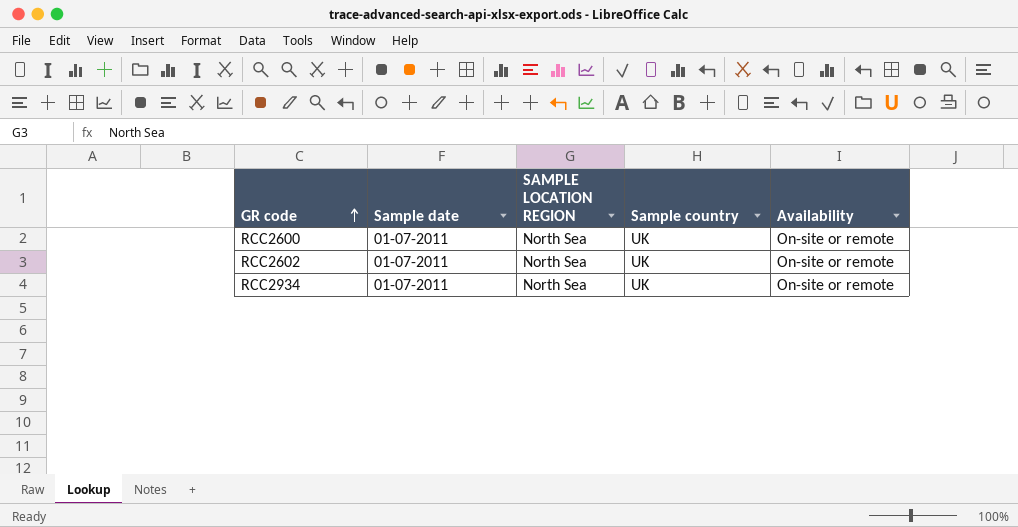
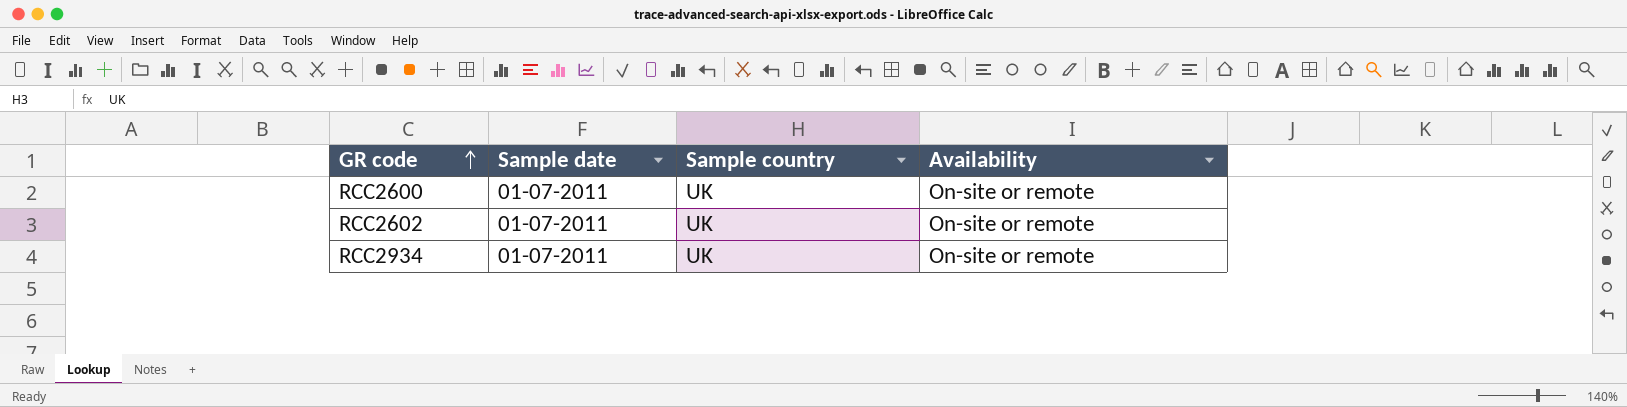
column SAMPLE LOCATION REGION | position: 3 -> none

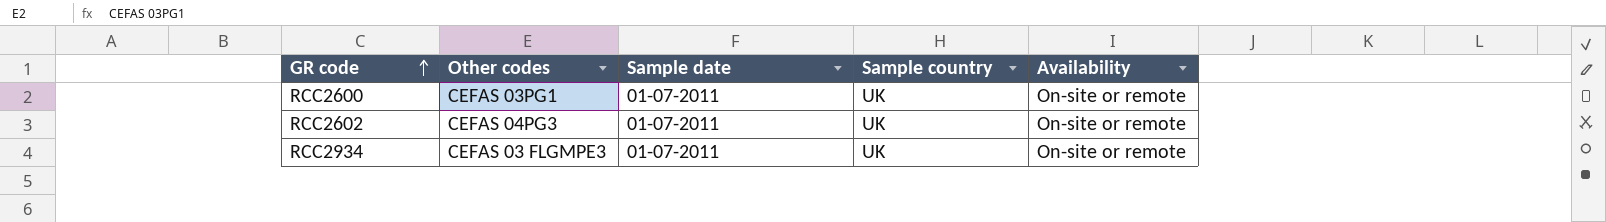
column Other codes | position: none -> 2

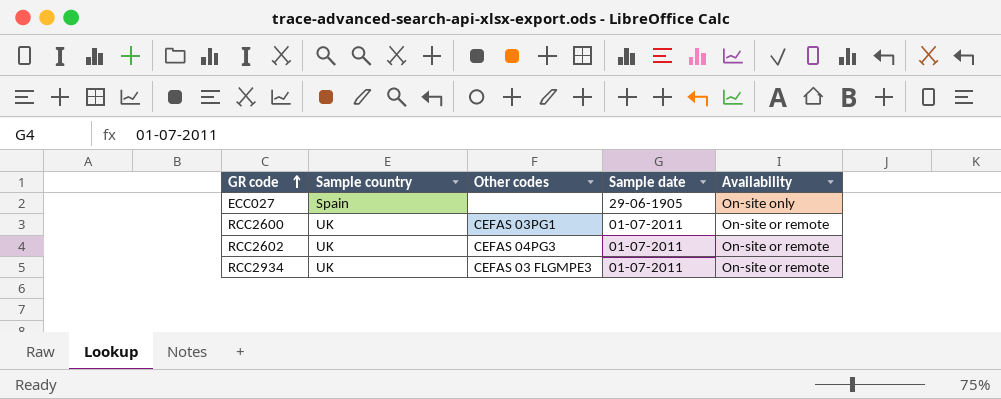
column Sample country | position: 4 -> 2
row ECC027: none -> Spain | none | 29-06-1905 | On-site only

